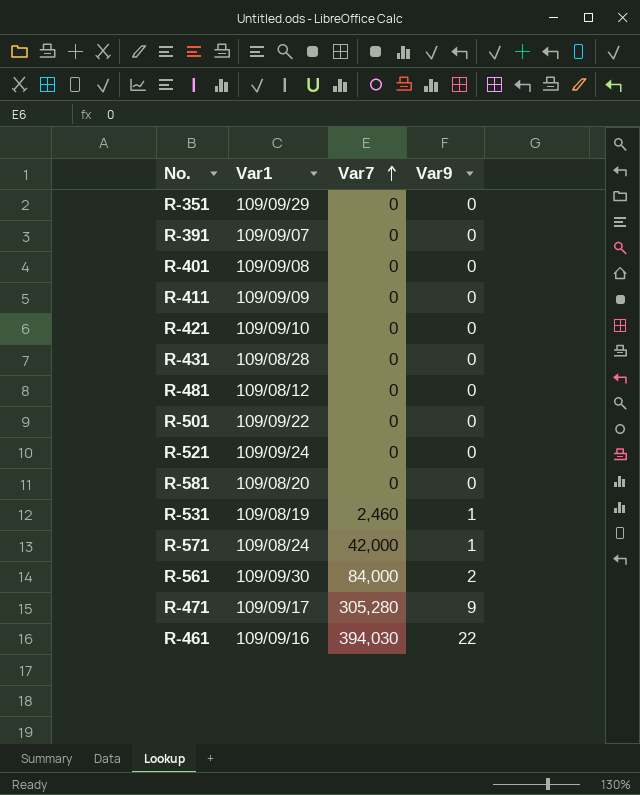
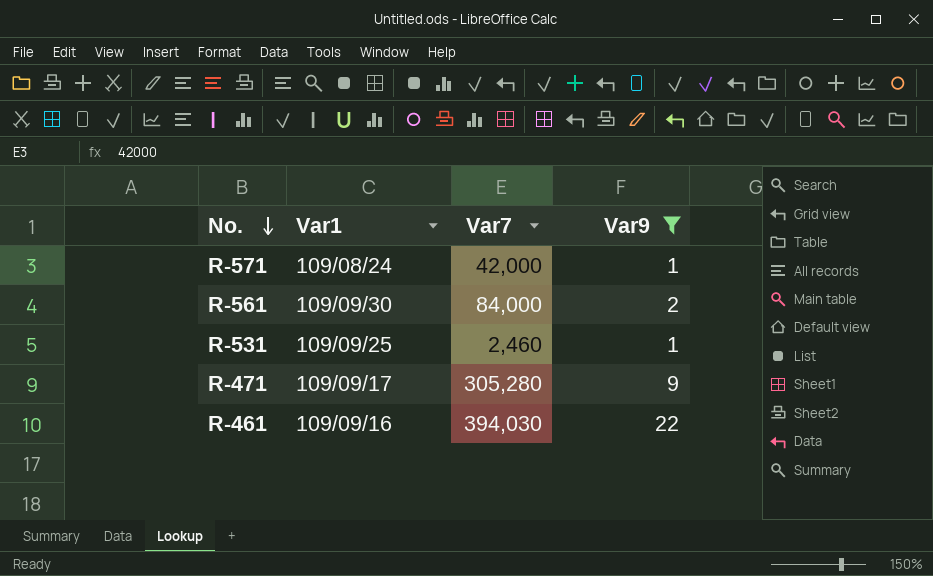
filter: none -> Var9 != 0
row order: Var7 ascending -> No. descending
R-531 | Var1: 109/08/19 -> 109/09/25

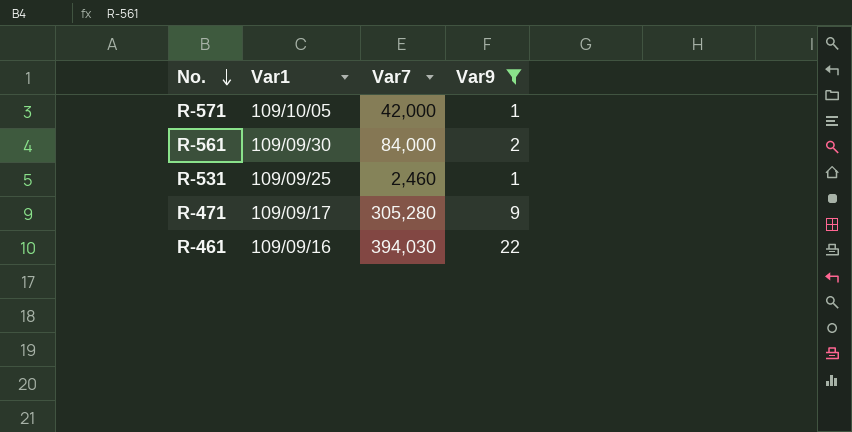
R-571 | Var1: 109/08/24 -> 109/10/05

